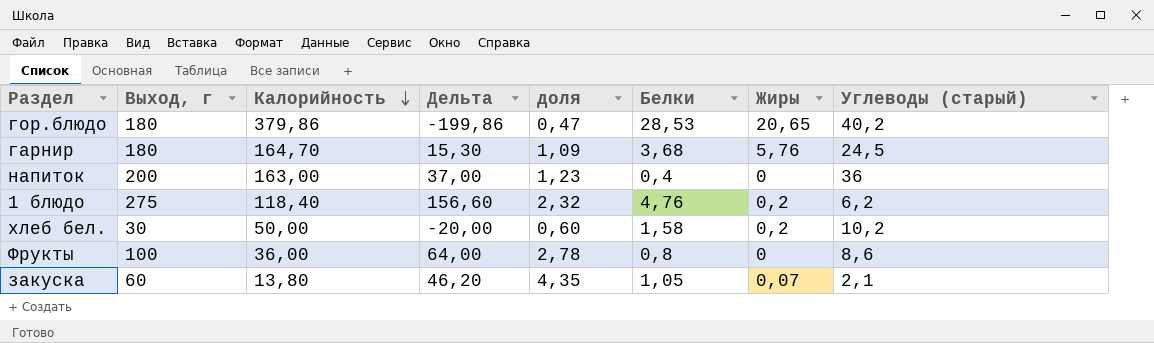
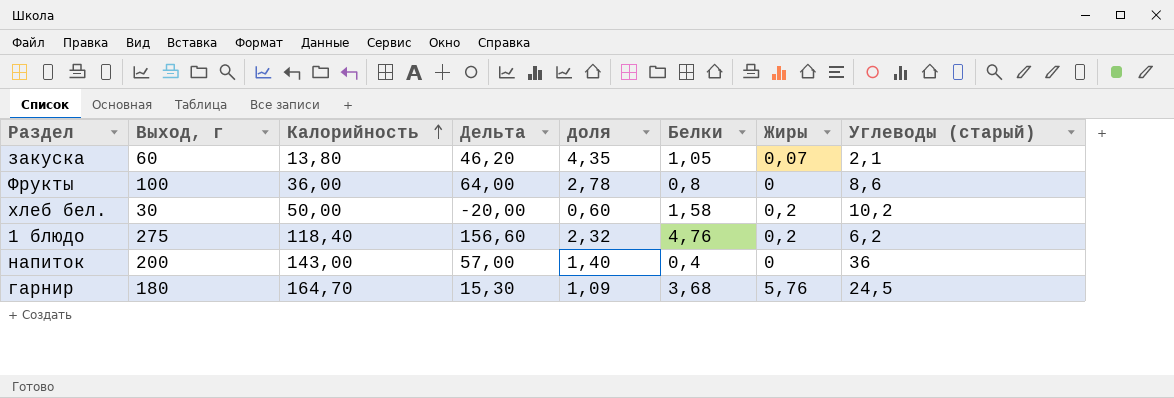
row order: Калорийность descending -> Калорийность ascending
row гор.блюдо: 180 | 379,86 | -199,86 | 0,47 | 28,53 | 20,65 | 40,2 -> none
напиток | Калорийность: 163,00 -> 143,00
напиток | Дельта: 37,00 -> 57,00
напиток | доля: 1,23 -> 1,40

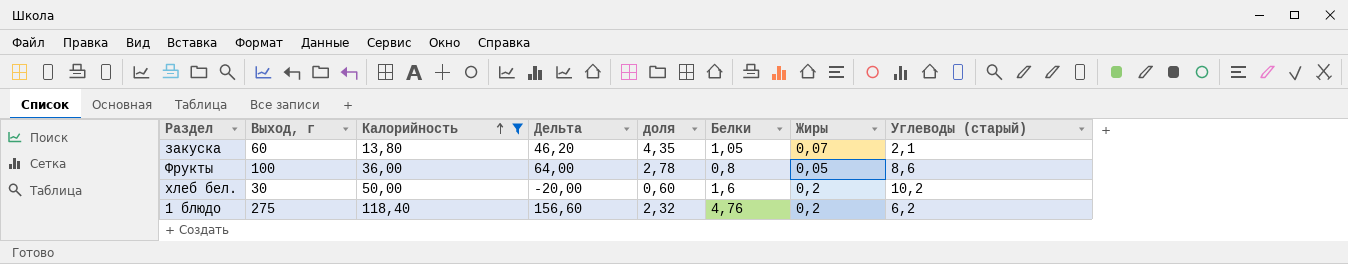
filter: none -> Калорийность <= 118,40
Фрукты | Жиры: 0 -> 0,05
хлеб бел. | Белки: 1,58 -> 1,6

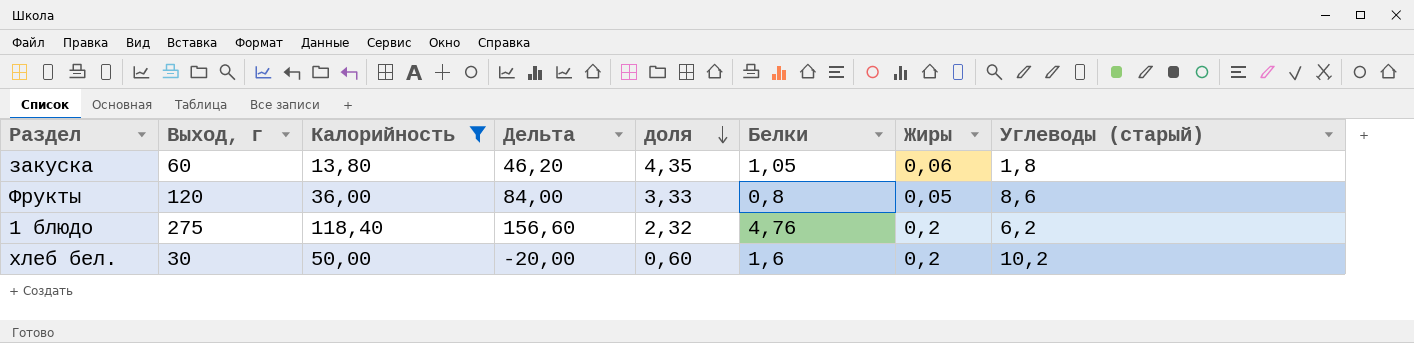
row order: Калорийность ascending -> доля descending
закуска | Жиры: 0,07 -> 0,06
закуска | Углеводы (старый): 2,1 -> 1,8
Фрукты | Выход, г: 100 -> 120
Фрукты | Дельта: 64,00 -> 84,00
Фрукты | доля: 2,78 -> 3,33

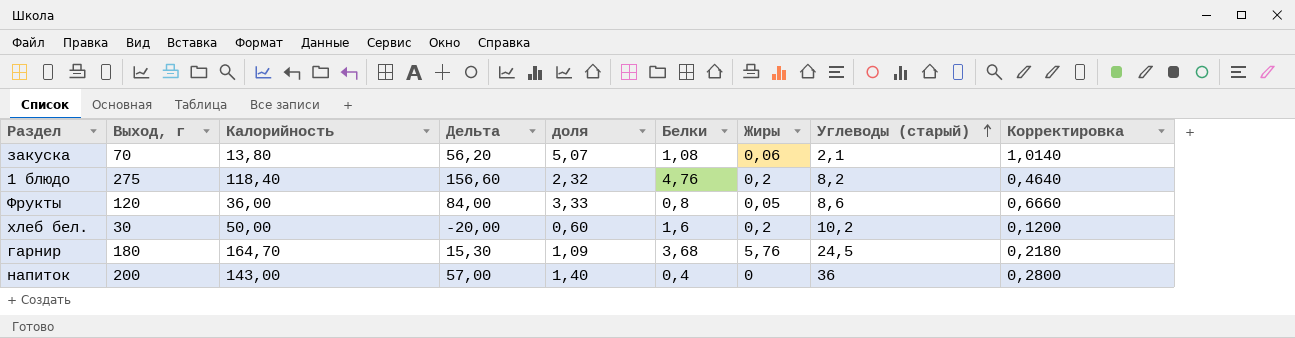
filter: Калорийность <= 118,40 -> none
row order: доля descending -> Углеводы (старый) ascending
column Корректировка | formula: none -> [доля] * 0,2
закуска | Выход, г: 60 -> 70
закуска | Дельта: 46,20 -> 56,20
закуска | доля: 4,35 -> 5,07
закуска | Белки: 1,05 -> 1,08
закуска | Углеводы (старый): 1,8 -> 2,1
1 блюдо | Углеводы (старый): 6,2 -> 8,2

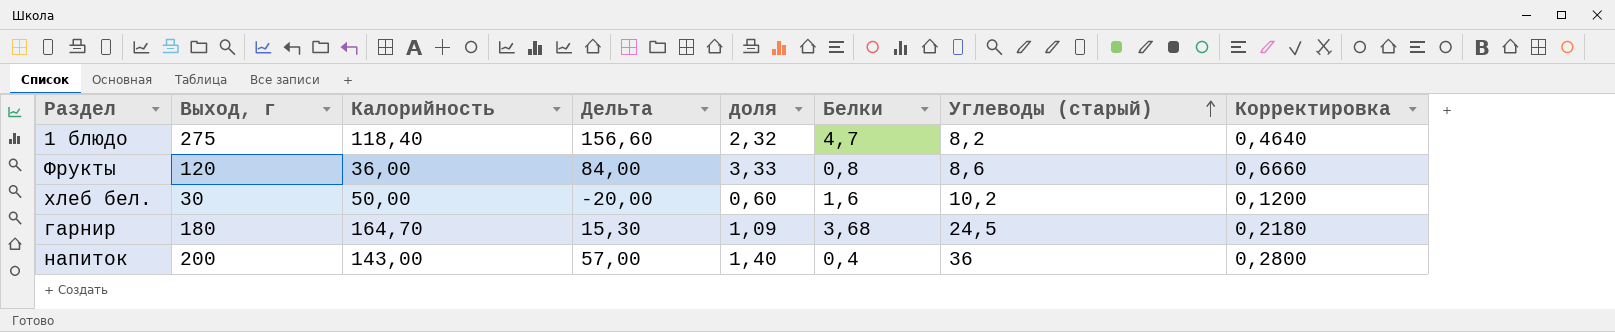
column Жиры | position: 7 -> none
row закуска: 70 | 13,80 | 56,20 | 5,07 | 1,08 | 0,06 | 2,1 | 1,0140 -> none
1 блюдо | Белки: 4,76 -> 4,7

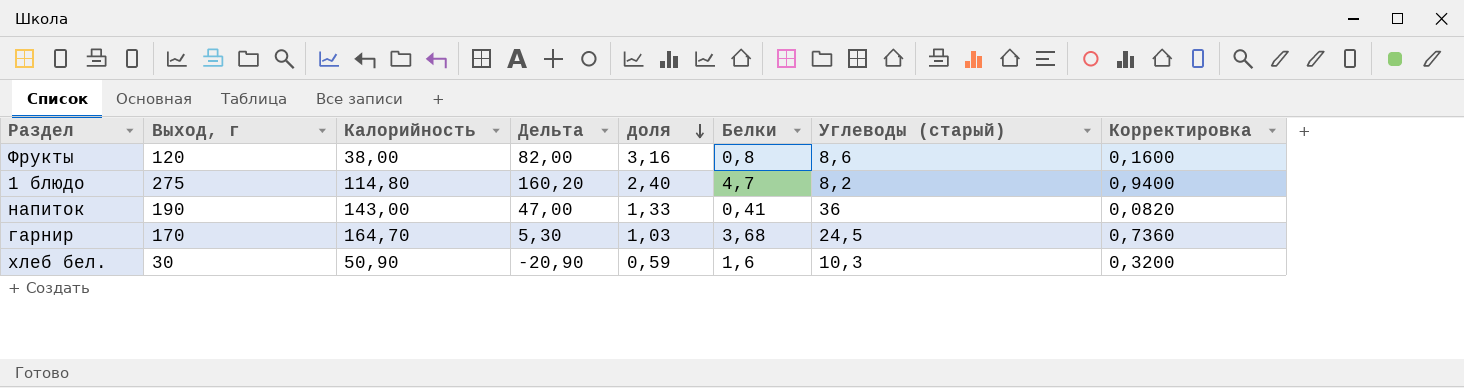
row order: Углеводы (старый) ascending -> доля descending
column Корректировка | formula: [доля] * 0,2 -> [Белки] * 0,2
Фрукты | Калорийность: 36,00 -> 38,00
Фрукты | Дельта: 84,00 -> 82,00
Фрукты | доля: 3,33 -> 3,16
1 блюдо | Калорийность: 118,40 -> 114,80
1 блюдо | Дельта: 156,60 -> 160,20
1 блюдо | доля: 2,32 -> 2,40
напиток | Выход, г: 200 -> 190
напиток | Дельта: 57,00 -> 47,00
напиток | доля: 1,40 -> 1,33
напиток | Белки: 0,4 -> 0,41
гарнир | Выход, г: 180 -> 170
гарнир | Дельта: 15,30 -> 5,30
гарнир | доля: 1,09 -> 1,03
хлеб бел. | Калорийность: 50,00 -> 50,90
хлеб бел. | Дельта: -20,00 -> -20,90
хлеб бел. | доля: 0,60 -> 0,59
хлеб бел. | Углеводы (старый): 10,2 -> 10,3

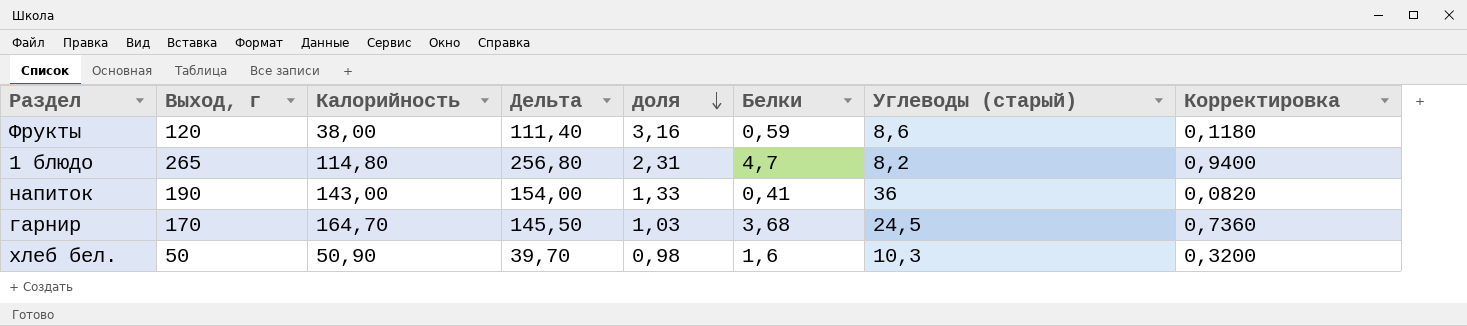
column Дельта | formula: [Выход, г] - [Калорийность] -> [Выход, г] - [Углеводы (старый)]
Фрукты | Белки: 0,8 -> 0,59
Фрукты | Корректировка: 0,1600 -> 0,1180
1 блюдо | Выход, г: 275 -> 265
1 блюдо | доля: 2,40 -> 2,31
хлеб бел. | Выход, г: 30 -> 50
хлеб бел. | доля: 0,59 -> 0,98

